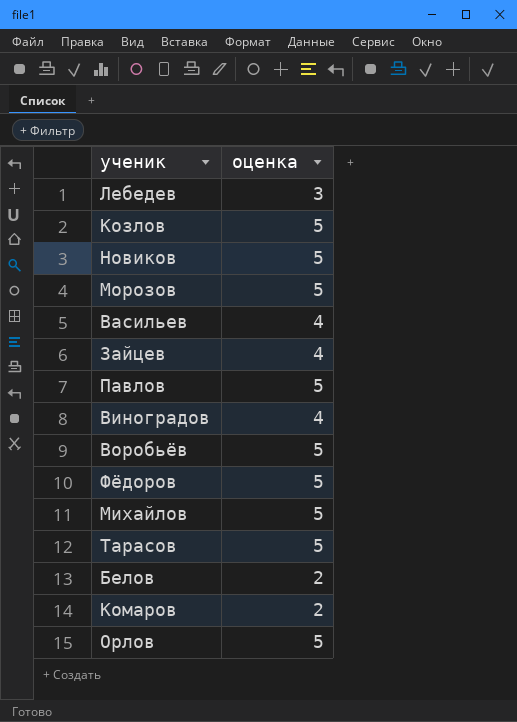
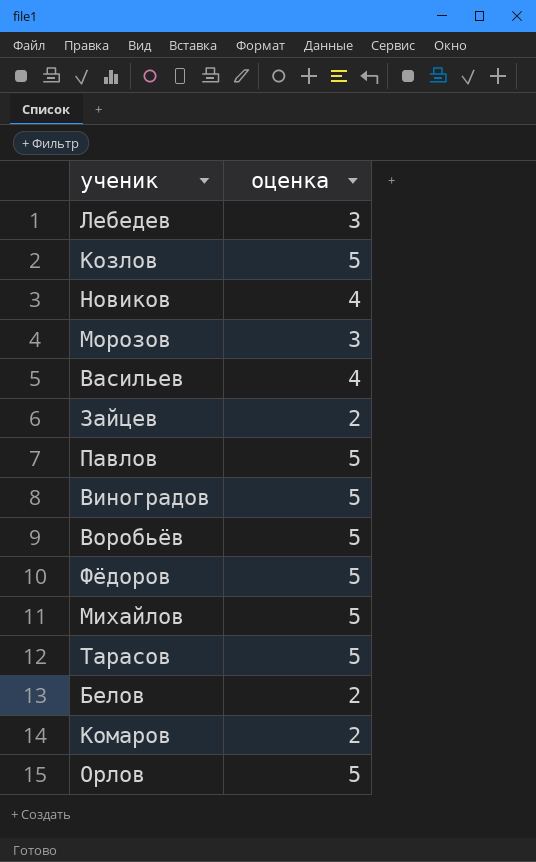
Новиков | оценка: 5 -> 4
Морозов | оценка: 5 -> 3
Зайцев | оценка: 4 -> 2
Виноградов | оценка: 4 -> 5

